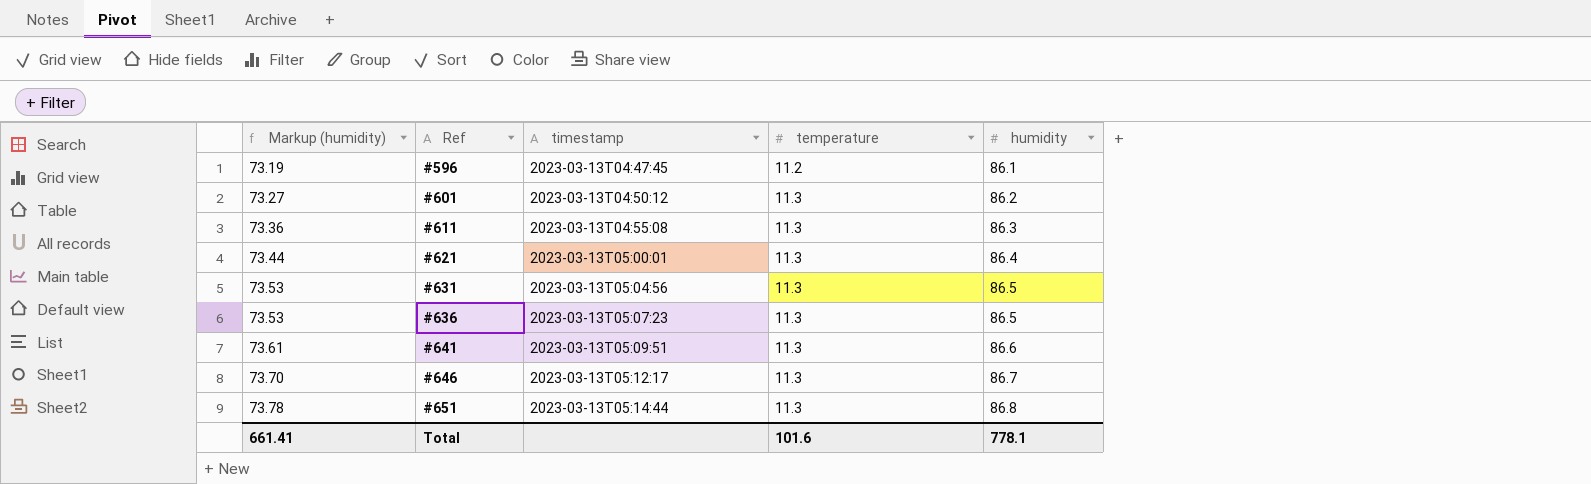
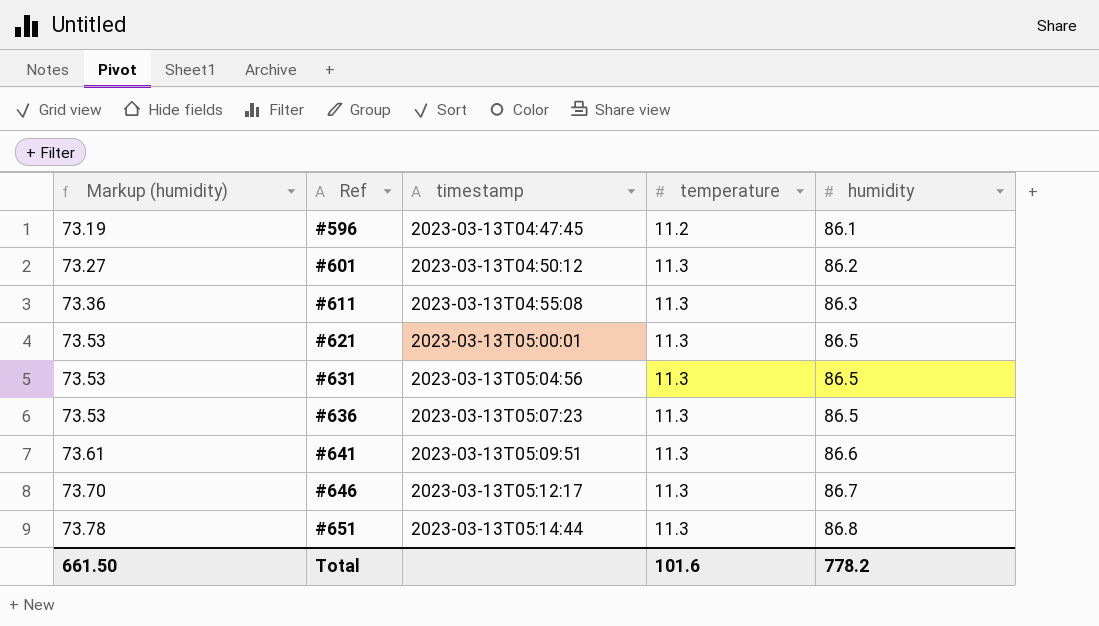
#621 | Markup (humidity): 73.44 -> 73.53
#621 | humidity: 86.4 -> 86.5
Total | Markup (humidity): 661.41 -> 661.50
Total | humidity: 778.1 -> 778.2

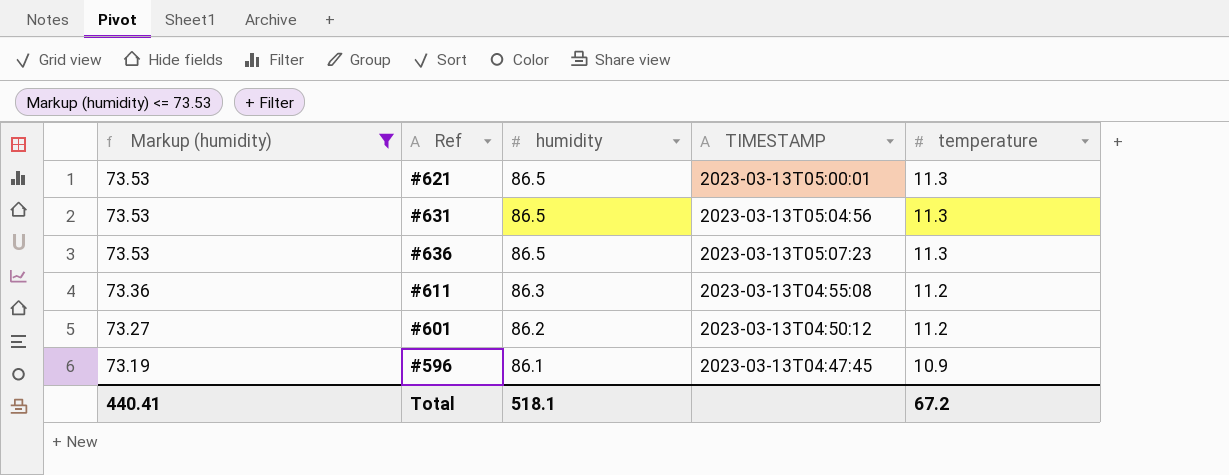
filter: none -> Markup (humidity) <= 73.53
row order: Markup (humidity) ascending -> Markup (humidity) descending
column humidity | position: 5 -> 3
column name: timestamp -> TIMESTAMP
#611 | temperature: 11.3 -> 11.2
#601 | temperature: 11.3 -> 11.2
#596 | temperature: 11.2 -> 10.9
Total | Markup (humidity): 661.50 -> 440.41
Total | humidity: 778.2 -> 518.1
Total | temperature: 101.6 -> 67.2

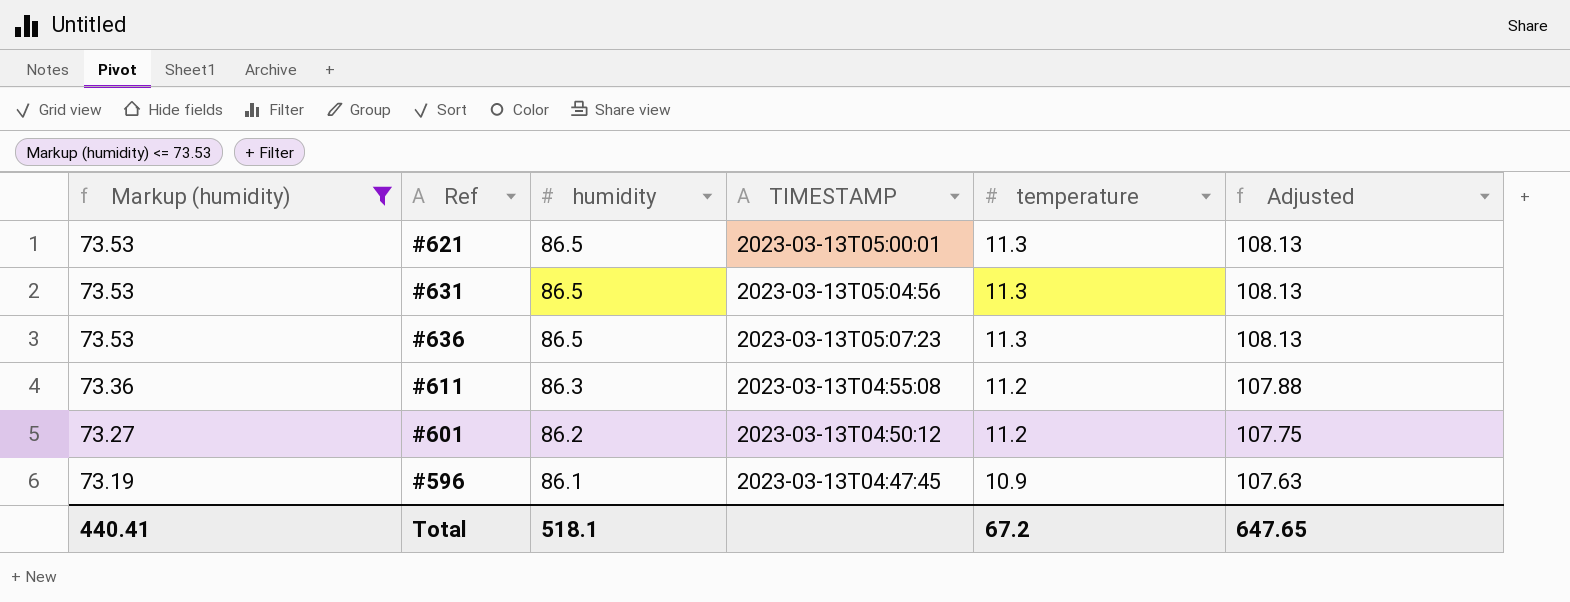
column Adjusted | formula: none -> [humidity] * 1.25

